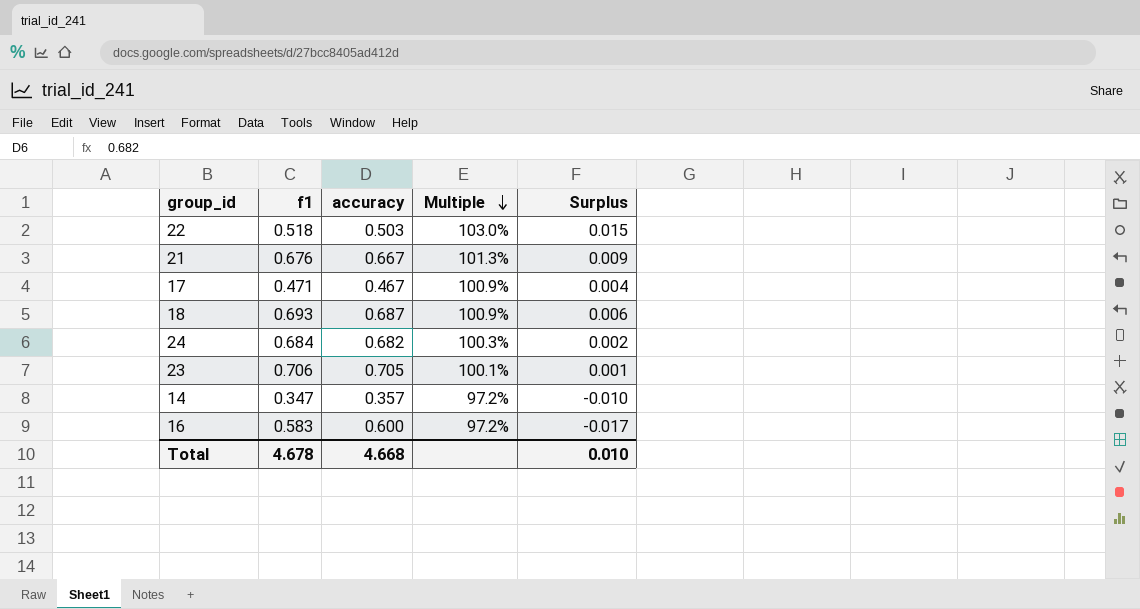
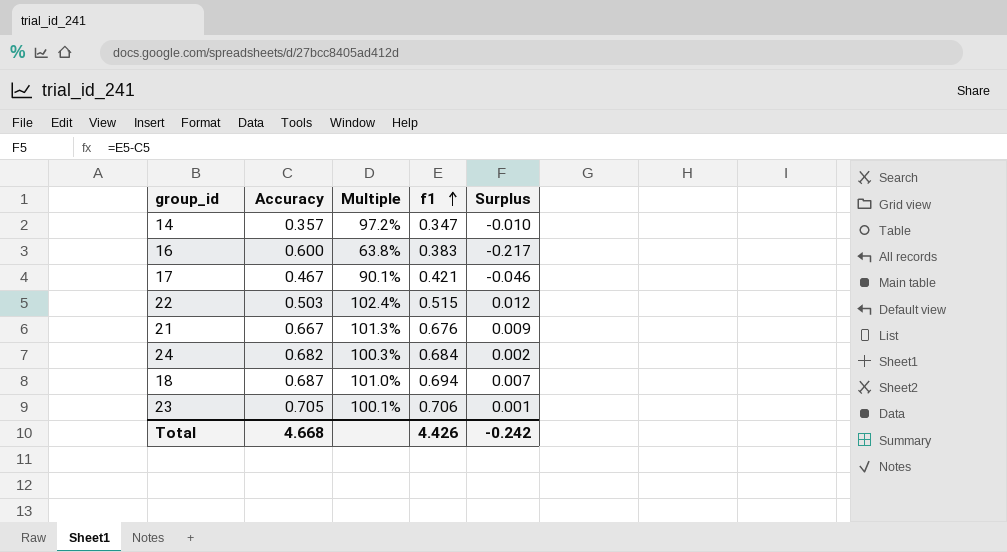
row order: Multiple descending -> f1 ascending
column name: accuracy -> Accuracy
column f1 | position: 2 -> 4
16 | Multiple: 97.2% -> 63.8%
16 | f1: 0.583 -> 0.383
16 | Surplus: -0.017 -> -0.217
17 | Multiple: 100.9% -> 90.1%
17 | f1: 0.471 -> 0.421
17 | Surplus: 0.004 -> -0.046
22 | Multiple: 103.0% -> 102.4%
22 | f1: 0.518 -> 0.515
22 | Surplus: 0.015 -> 0.012
18 | Multiple: 100.9% -> 101.0%
18 | f1: 0.693 -> 0.694
18 | Surplus: 0.006 -> 0.007
Total | f1: 4.678 -> 4.426
Total | Surplus: 0.010 -> -0.242

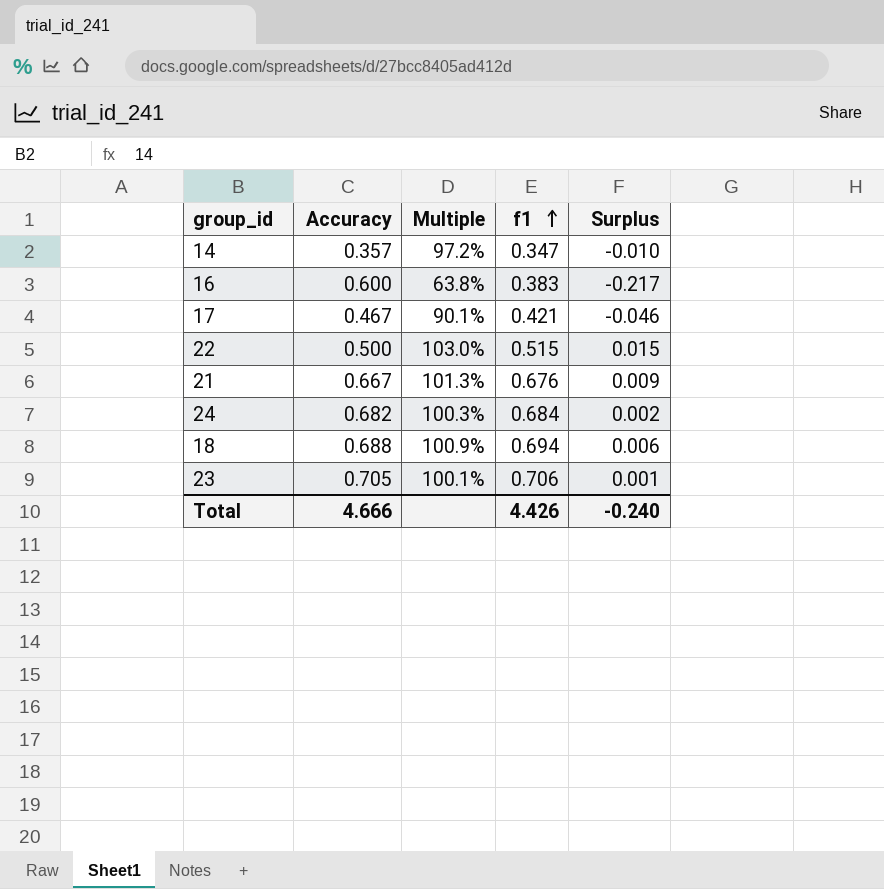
22 | Accuracy: 0.503 -> 0.500
22 | Multiple: 102.4% -> 103.0%
22 | Surplus: 0.012 -> 0.015
18 | Accuracy: 0.687 -> 0.688
18 | Multiple: 101.0% -> 100.9%
18 | Surplus: 0.007 -> 0.006
Total | Accuracy: 4.668 -> 4.666
Total | Surplus: -0.242 -> -0.240

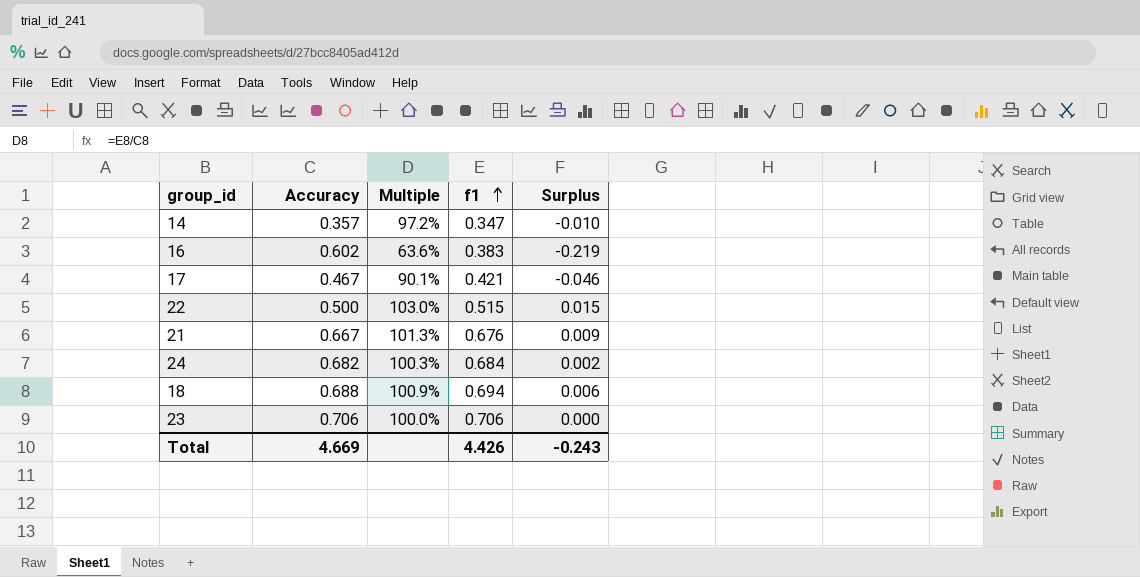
16 | Accuracy: 0.600 -> 0.602
16 | Multiple: 63.8% -> 63.6%
16 | Surplus: -0.217 -> -0.219
23 | Accuracy: 0.705 -> 0.706
23 | Multiple: 100.1% -> 100.0%
23 | Surplus: 0.001 -> 0.000
Total | Accuracy: 4.666 -> 4.669
Total | Surplus: -0.240 -> -0.243

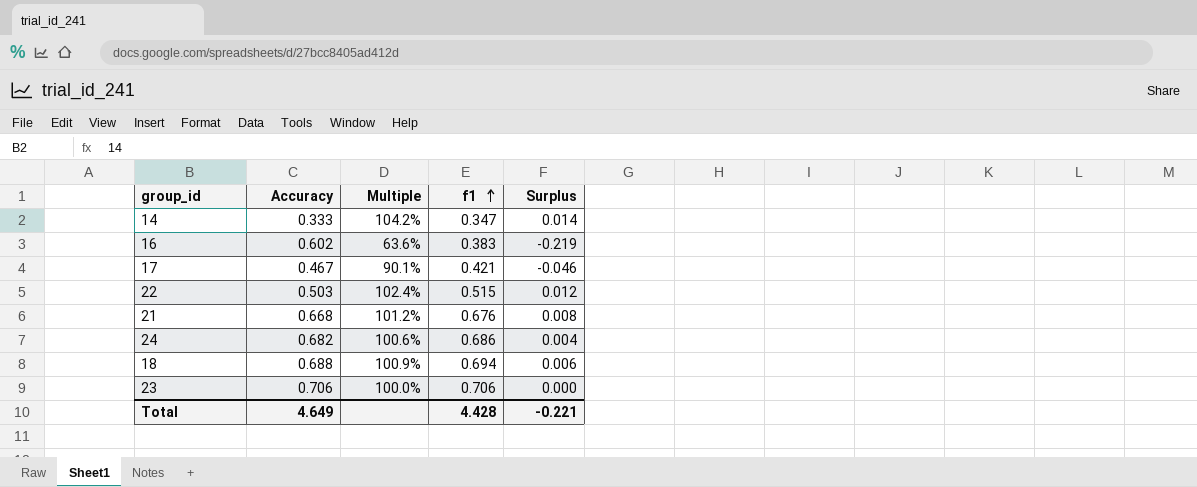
14 | Accuracy: 0.357 -> 0.333
14 | Multiple: 97.2% -> 104.2%
14 | Surplus: -0.010 -> 0.014
22 | Accuracy: 0.500 -> 0.503
22 | Multiple: 103.0% -> 102.4%
22 | Surplus: 0.015 -> 0.012
21 | Accuracy: 0.667 -> 0.668
21 | Multiple: 101.3% -> 101.2%
21 | Surplus: 0.009 -> 0.008
24 | Multiple: 100.3% -> 100.6%
24 | f1: 0.684 -> 0.686
24 | Surplus: 0.002 -> 0.004
Total | Accuracy: 4.669 -> 4.649
Total | f1: 4.426 -> 4.428
Total | Surplus: -0.243 -> -0.221

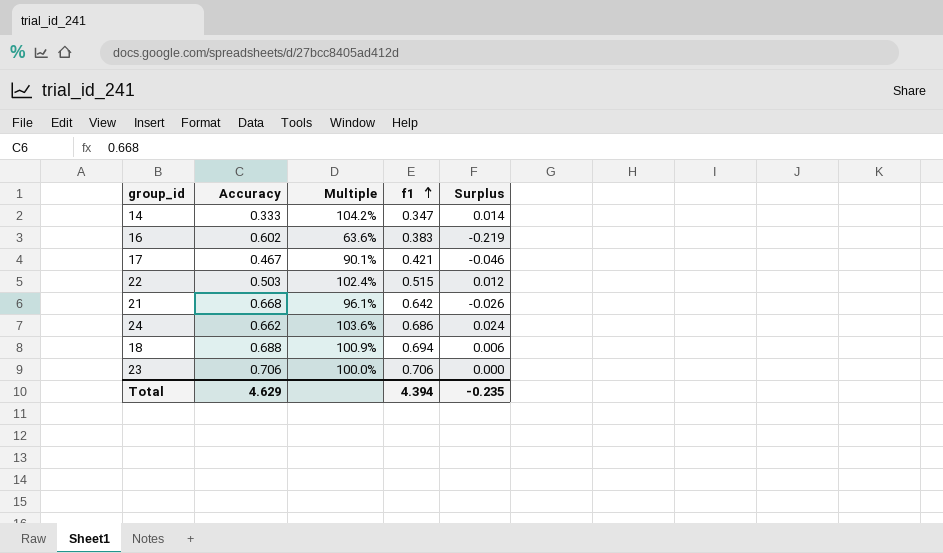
21 | Multiple: 101.2% -> 96.1%
21 | f1: 0.676 -> 0.642
21 | Surplus: 0.008 -> -0.026
24 | Accuracy: 0.682 -> 0.662
24 | Multiple: 100.6% -> 103.6%
24 | Surplus: 0.004 -> 0.024
Total | Accuracy: 4.649 -> 4.629
Total | f1: 4.428 -> 4.394
Total | Surplus: -0.221 -> -0.235

